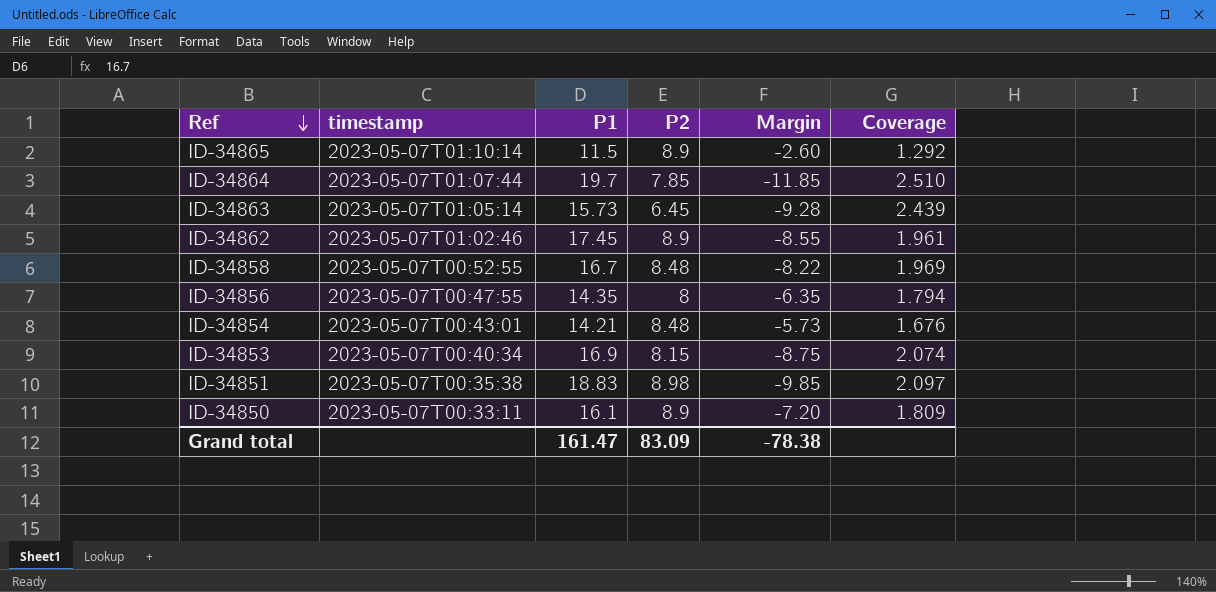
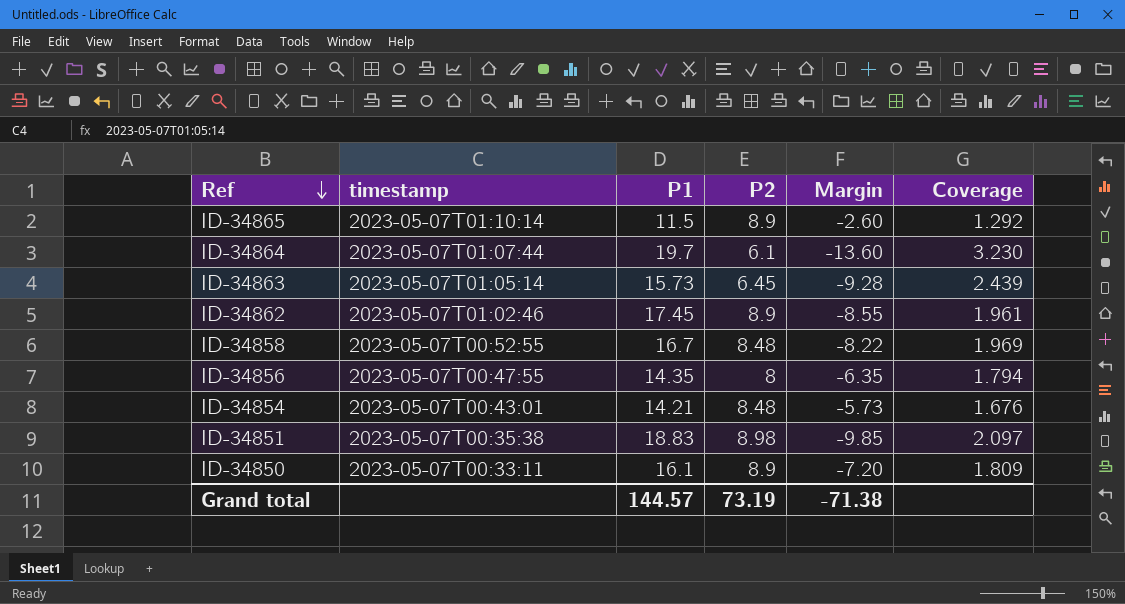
row ID-34853: 2023-05-07T00:40:34 | 16.9 | 8.15 | -8.75 | 2.074 -> none
ID-34864 | P2: 7.85 -> 6.1
ID-34864 | Margin: -11.85 -> -13.60
ID-34864 | Coverage: 2.510 -> 3.230
Grand total | P1: 161.47 -> 144.57
Grand total | P2: 83.09 -> 73.19
Grand total | Margin: -78.38 -> -71.38

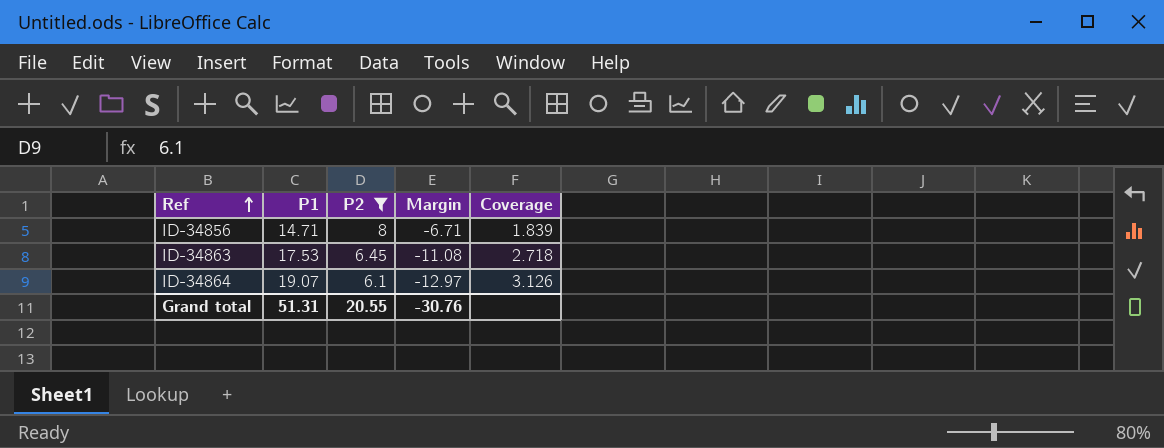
filter: none -> P2 <= 8
row order: Ref descending -> Ref ascending
column timestamp | position: 2 -> none
ID-34856 | P1: 14.35 -> 14.71
ID-34856 | Margin: -6.35 -> -6.71
ID-34856 | Coverage: 1.794 -> 1.839
ID-34863 | P1: 15.73 -> 17.53
ID-34863 | Margin: -9.28 -> -11.08
ID-34863 | Coverage: 2.439 -> 2.718
ID-34864 | P1: 19.7 -> 19.07
ID-34864 | Margin: -13.60 -> -12.97
ID-34864 | Coverage: 3.230 -> 3.126
Grand total | P1: 144.57 -> 51.31
Grand total | P2: 73.19 -> 20.55
Grand total | Margin: -71.38 -> -30.76

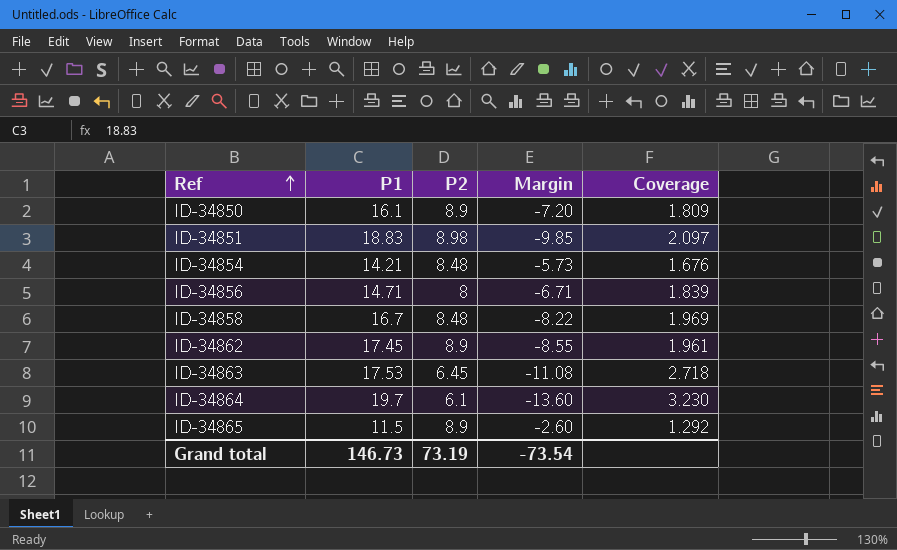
filter: P2 <= 8 -> none
ID-34864 | P1: 19.07 -> 19.7
ID-34864 | Margin: -12.97 -> -13.60
ID-34864 | Coverage: 3.126 -> 3.230
Grand total | P1: 51.31 -> 146.73
Grand total | P2: 20.55 -> 73.19
Grand total | Margin: -30.76 -> -73.54

